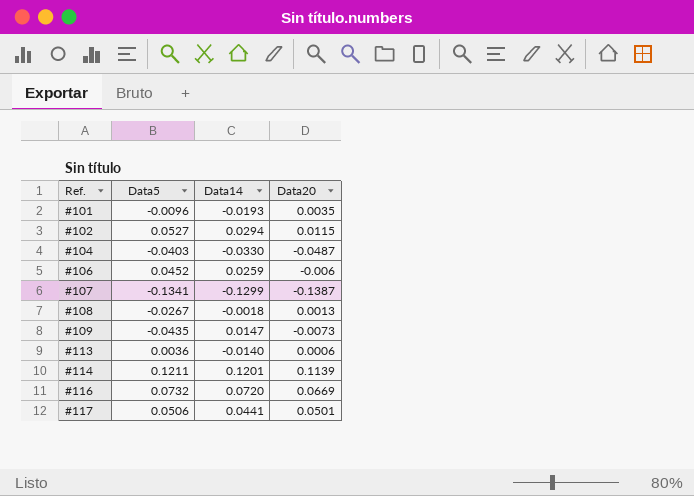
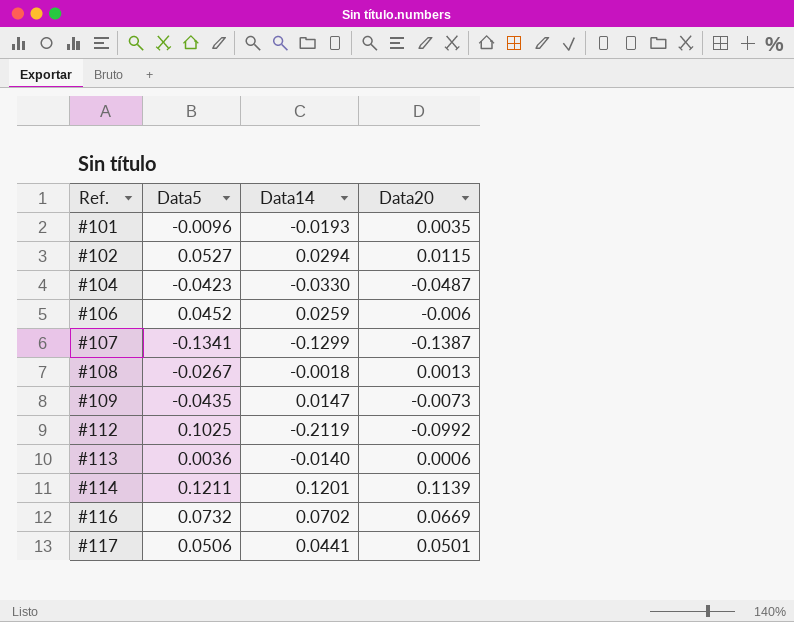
#104 | Data5: -0.0403 -> -0.0423
row #112: none -> 0.1025 | -0.2119 | -0.0992
#116 | Data14: 0.0720 -> 0.0702

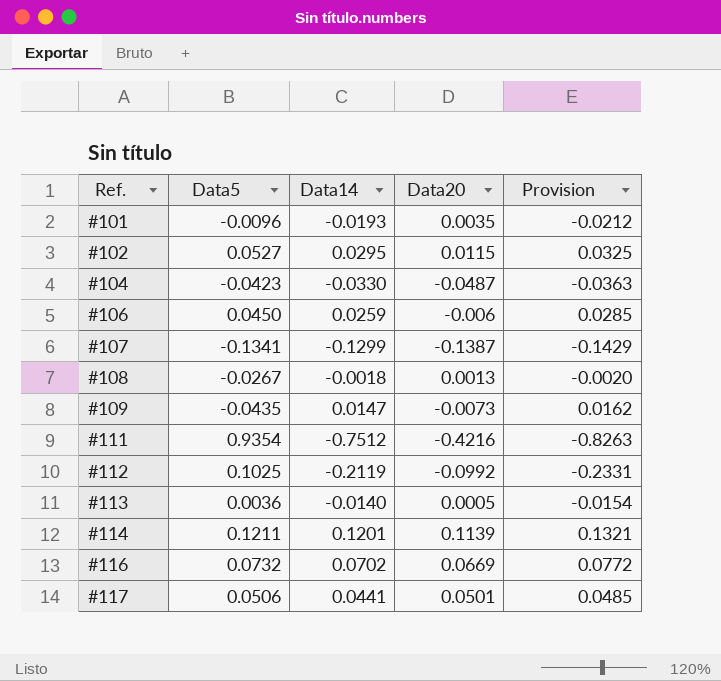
column Provision | formula: none -> [Data14] * 1.1
#102 | Data14: 0.0294 -> 0.0295
#106 | Data5: 0.0452 -> 0.0450
row #111: none -> 0.9354 | -0.7512 | -0.4216 | -0.8263
#113 | Data20: 0.0006 -> 0.0005

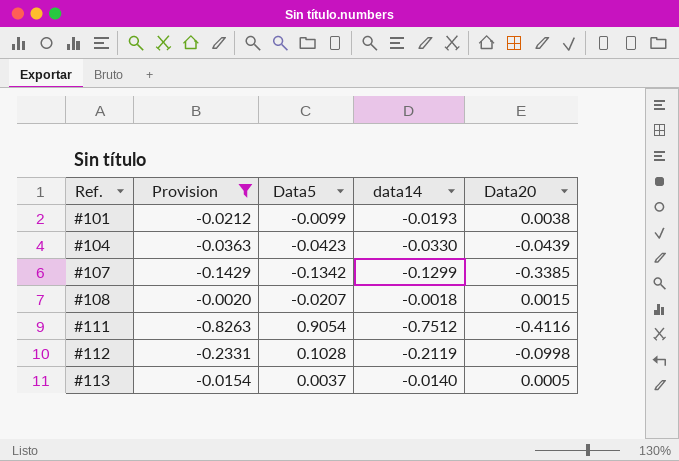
filter: none -> Provision <= -0.0020
column Provision | position: 5 -> 2
column name: Data14 -> data14
#101 | Data5: -0.0096 -> -0.0099
#101 | Data20: 0.0035 -> 0.0038
#104 | Data20: -0.0487 -> -0.0439
#107 | Data5: -0.1341 -> -0.1342
#107 | Data20: -0.1387 -> -0.3385
#108 | Data5: -0.0267 -> -0.0207
#108 | Data20: 0.0013 -> 0.0015
#111 | Data5: 0.9354 -> 0.9054
#111 | Data20: -0.4216 -> -0.4116
#112 | Data5: 0.1025 -> 0.1028
#112 | Data20: -0.0992 -> -0.0998
#113 | Data5: 0.0036 -> 0.0037

